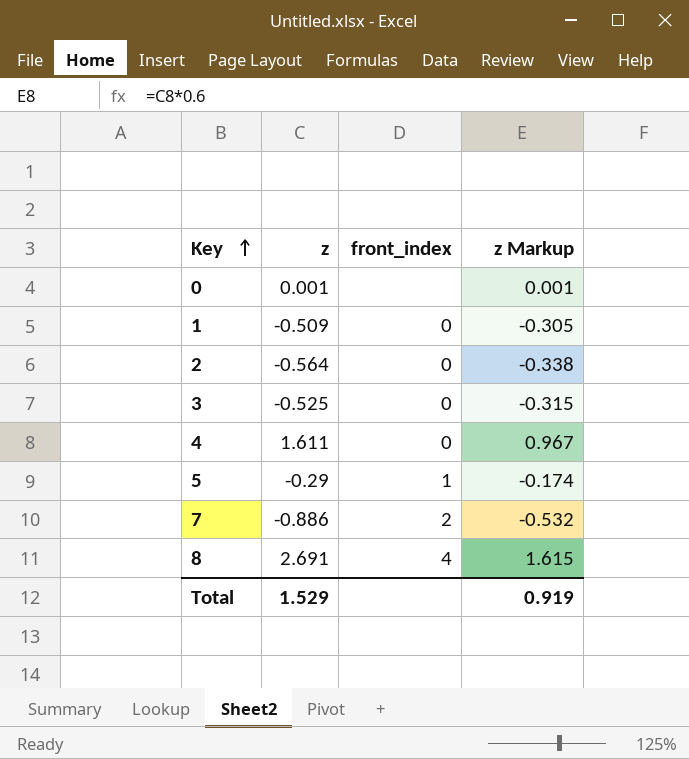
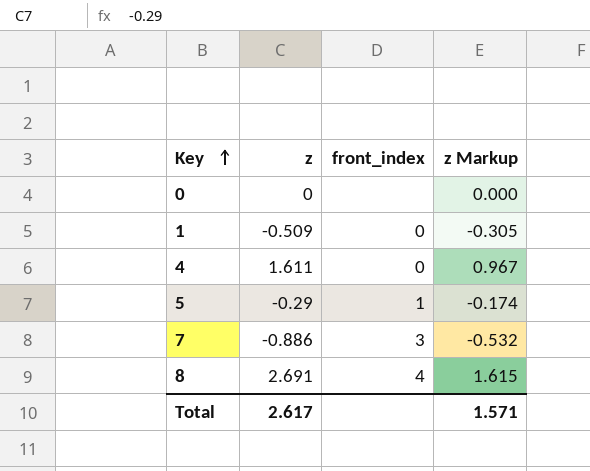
row 2: -0.564 | 0 | -0.338 -> none
row 3: -0.525 | 0 | -0.315 -> none
0 | z: 0.001 -> 0
0 | z Markup: 0.001 -> 0.000
7 | front_index: 2 -> 3
Total | z: 1.529 -> 2.617
Total | z Markup: 0.919 -> 1.571

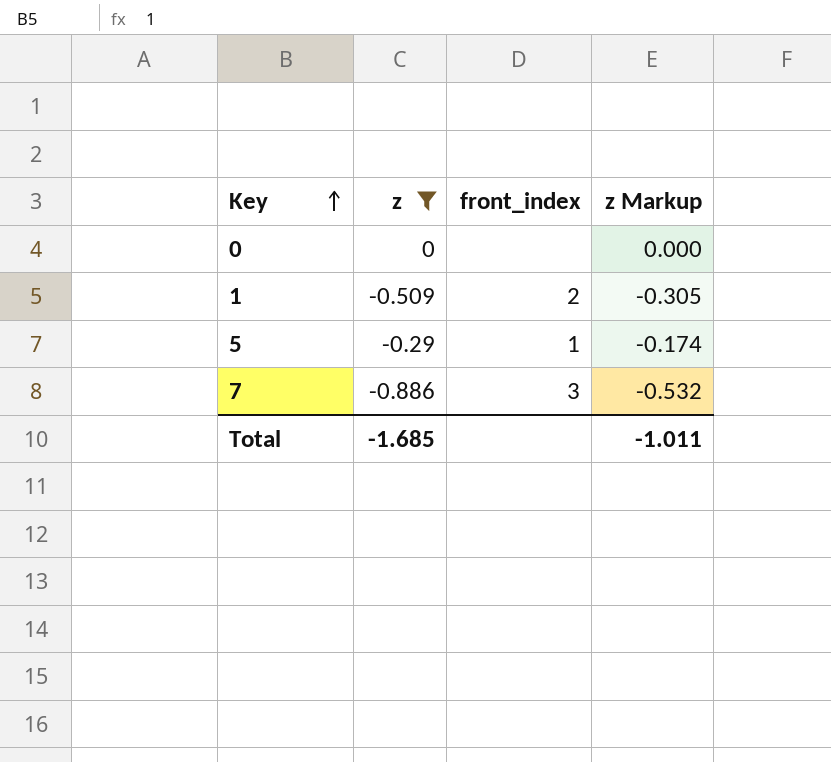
filter: none -> z <= 0
1 | front_index: 0 -> 2
Total | z: 2.617 -> -1.685
Total | z Markup: 1.571 -> -1.011

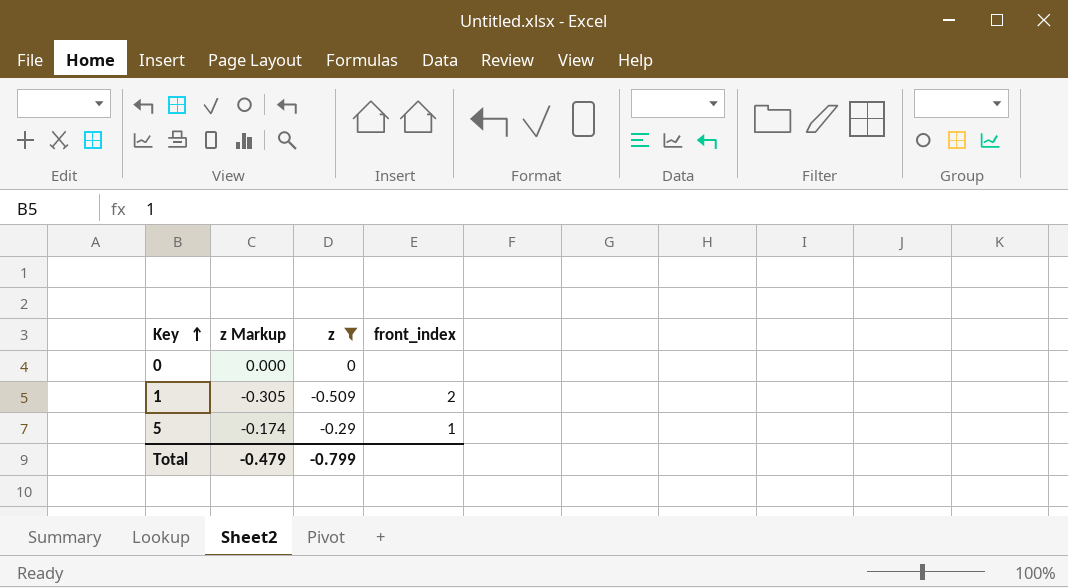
column z Markup | position: 4 -> 2
row 7: -0.886 | 3 | -0.532 -> none
Total | z Markup: -1.011 -> -0.479
Total | z: -1.685 -> -0.799

